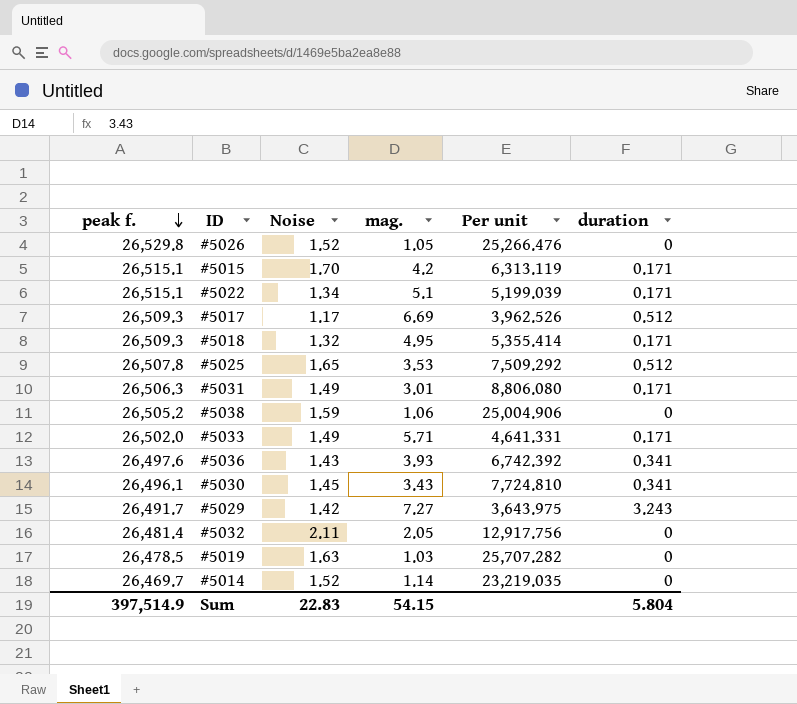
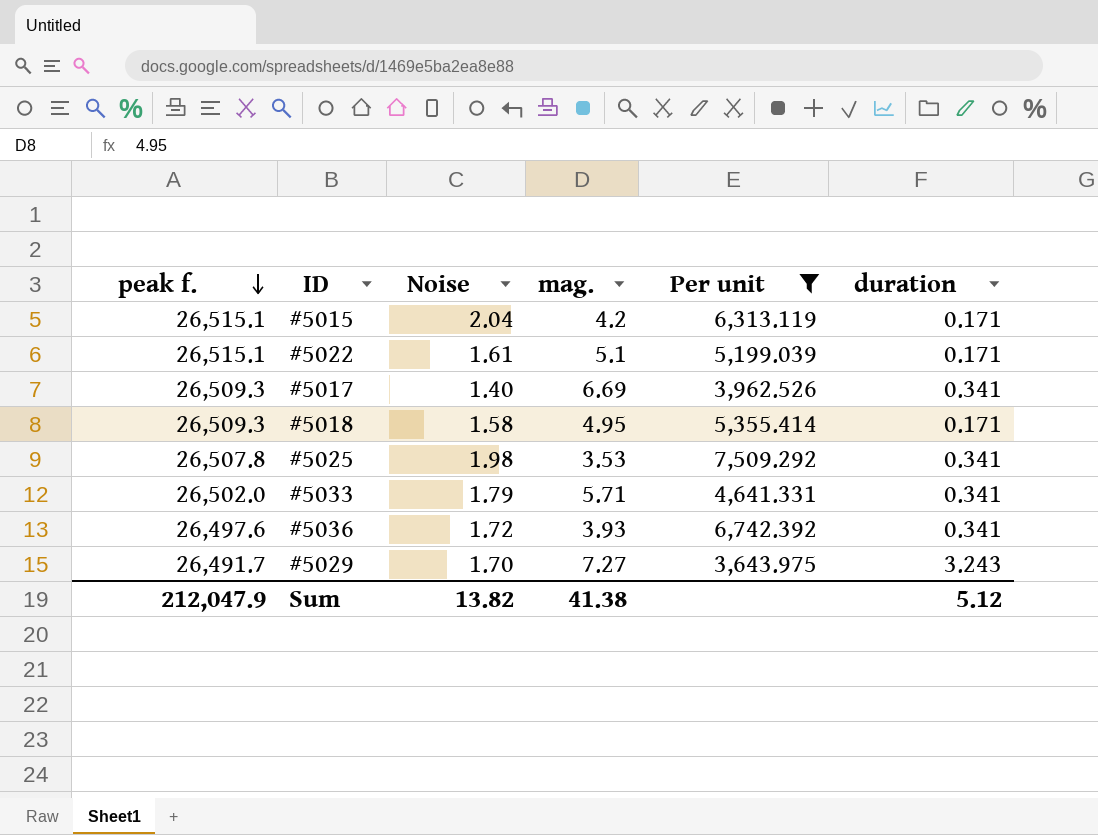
filter: none -> Per unit <= 7,509.292
#5015 | Noise: 1.70 -> 2.04
#5022 | Noise: 1.34 -> 1.61
#5017 | Noise: 1.17 -> 1.40
#5017 | duration: 0.512 -> 0.341
#5018 | Noise: 1.32 -> 1.58
#5025 | Noise: 1.65 -> 1.98
#5025 | duration: 0.512 -> 0.341
#5033 | Noise: 1.49 -> 1.79
#5033 | duration: 0.171 -> 0.341
#5036 | Noise: 1.43 -> 1.72
#5029 | Noise: 1.42 -> 1.70
Sum | peak f.: 397,514.9 -> 212,047.9
Sum | Noise: 22.83 -> 13.82
Sum | mag.: 54.15 -> 41.38
Sum | duration: 5.804 -> 5.12

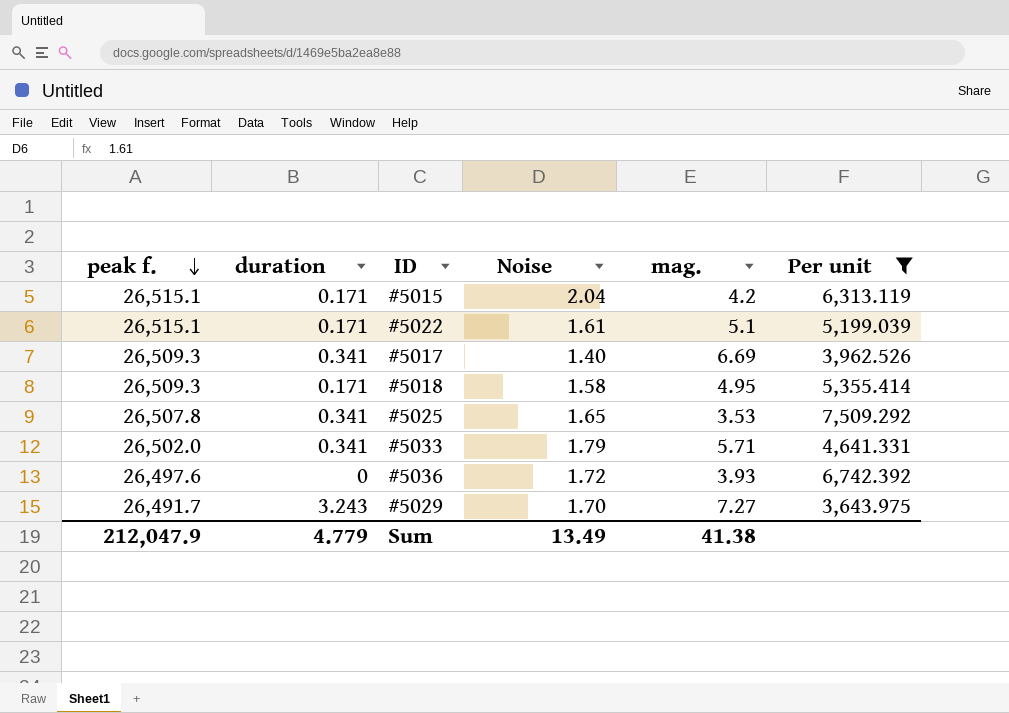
column duration | position: 6 -> 2
#5025 | Noise: 1.98 -> 1.65
#5036 | duration: 0.341 -> 0
Sum | duration: 5.12 -> 4.779
Sum | Noise: 13.82 -> 13.49

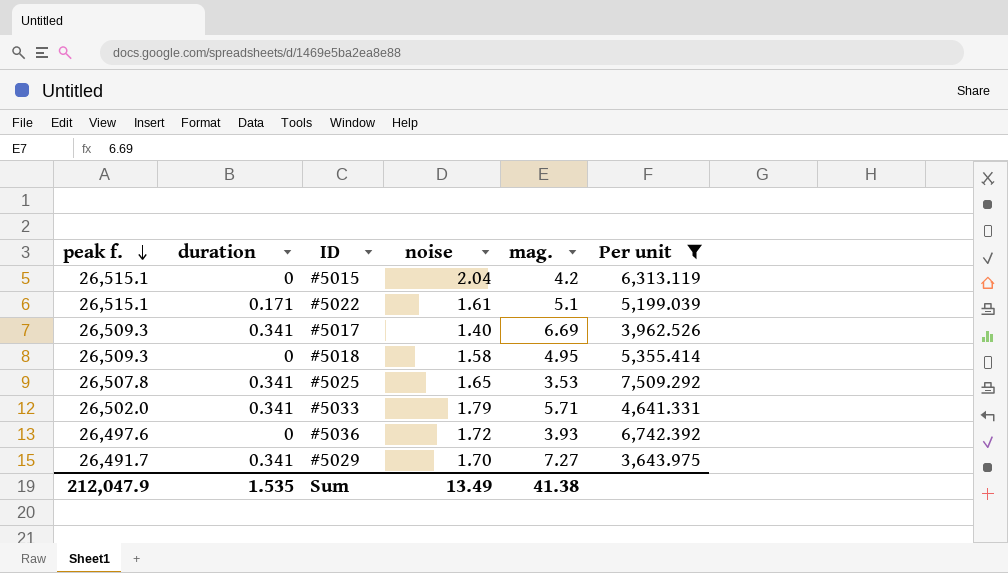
column name: Noise -> noise
#5015 | duration: 0.171 -> 0
#5018 | duration: 0.171 -> 0
#5029 | duration: 3.243 -> 0.341
Sum | duration: 4.779 -> 1.535

